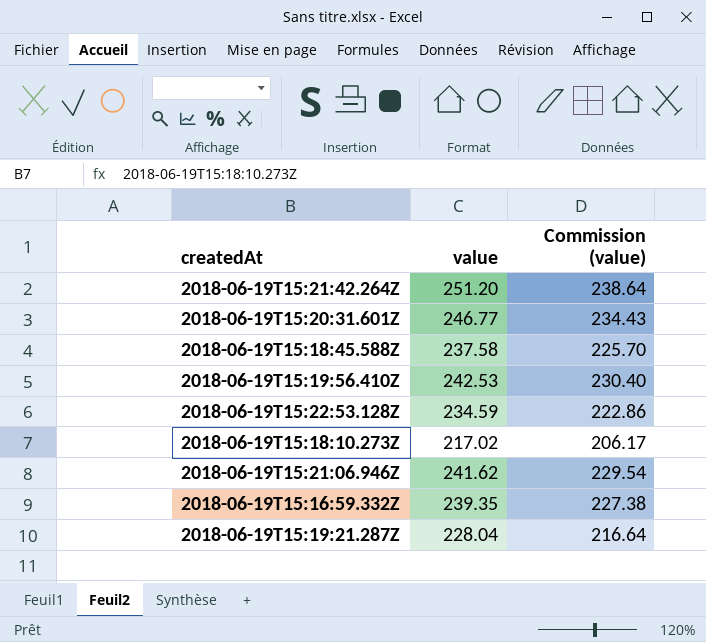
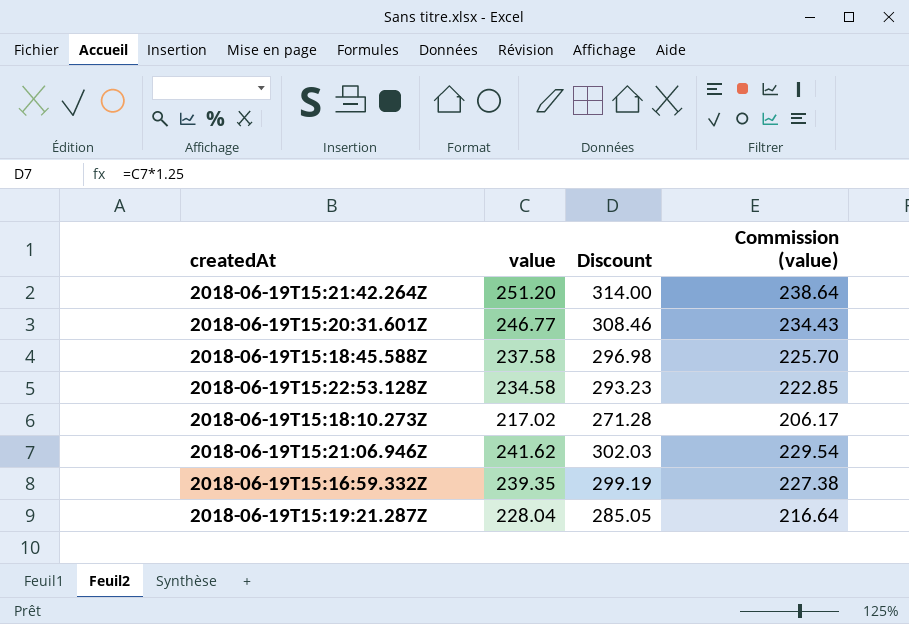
column Discount | formula: none -> [value] * 1.25
row 2018-06-19T15:19:56.410Z: 242.53 | 230.40 -> none
2018-06-19T15:22:53.128Z | value: 234.59 -> 234.58
2018-06-19T15:22:53.128Z | Commission (value): 222.86 -> 222.85

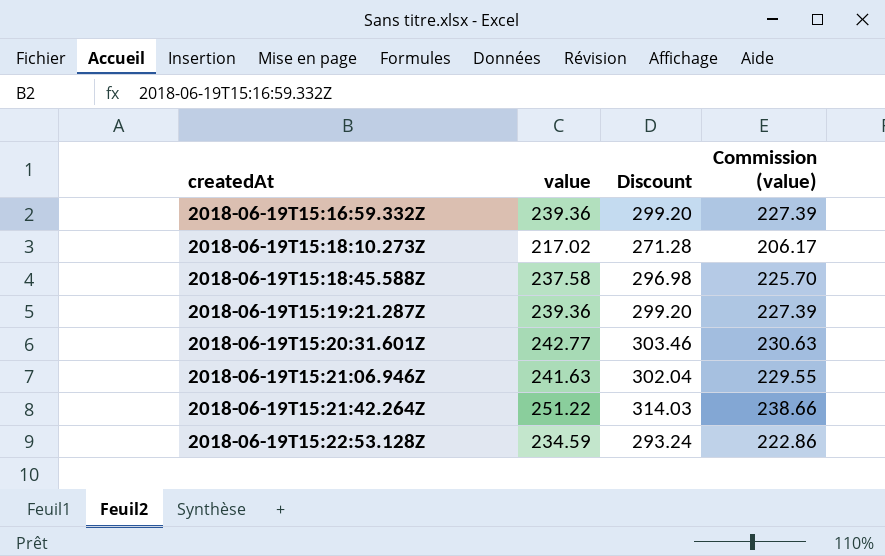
row order: none -> createdAt ascending
2018-06-19T15:16:59.332Z | value: 239.35 -> 239.36
2018-06-19T15:16:59.332Z | Discount: 299.19 -> 299.20
2018-06-19T15:16:59.332Z | Commission (value): 227.38 -> 227.39
2018-06-19T15:19:21.287Z | value: 228.04 -> 239.36
2018-06-19T15:19:21.287Z | Discount: 285.05 -> 299.20
2018-06-19T15:19:21.287Z | Commission (value): 216.64 -> 227.39
2018-06-19T15:20:31.601Z | value: 246.77 -> 242.77
2018-06-19T15:20:31.601Z | Discount: 308.46 -> 303.46
2018-06-19T15:20:31.601Z | Commission (value): 234.43 -> 230.63
2018-06-19T15:21:06.946Z | value: 241.62 -> 241.63
2018-06-19T15:21:06.946Z | Discount: 302.03 -> 302.04
2018-06-19T15:21:06.946Z | Commission (value): 229.54 -> 229.55
2018-06-19T15:21:42.264Z | value: 251.20 -> 251.22
2018-06-19T15:21:42.264Z | Discount: 314.00 -> 314.03
2018-06-19T15:21:42.264Z | Commission (value): 238.64 -> 238.66
2018-06-19T15:22:53.128Z | value: 234.58 -> 234.59
2018-06-19T15:22:53.128Z | Discount: 293.23 -> 293.24
2018-06-19T15:22:53.128Z | Commission (value): 222.85 -> 222.86

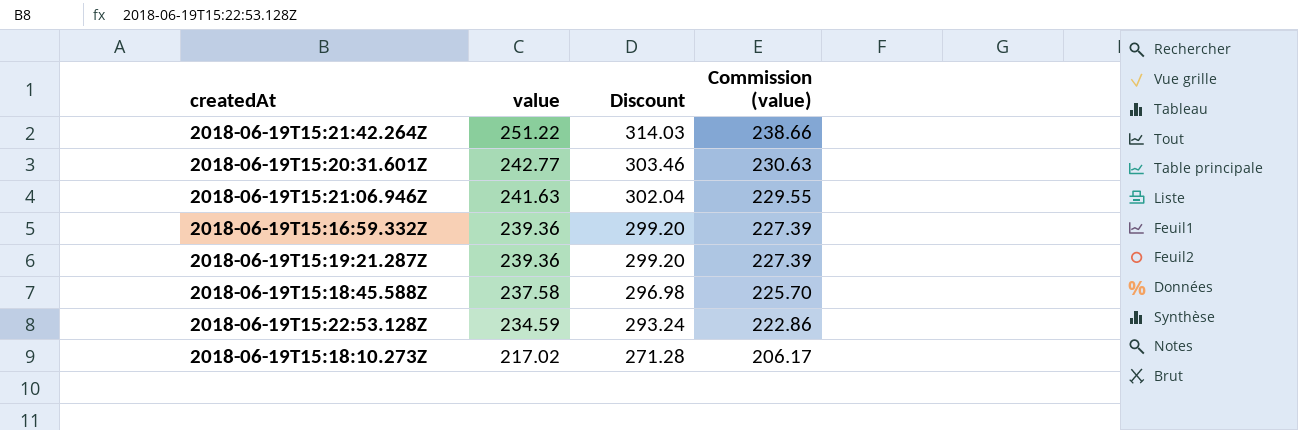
row order: createdAt ascending -> value descending

